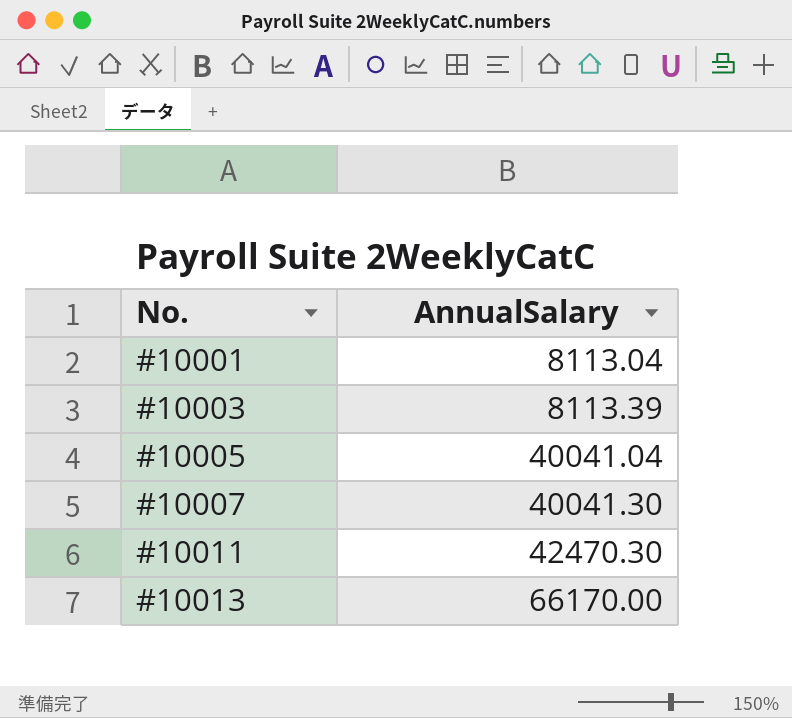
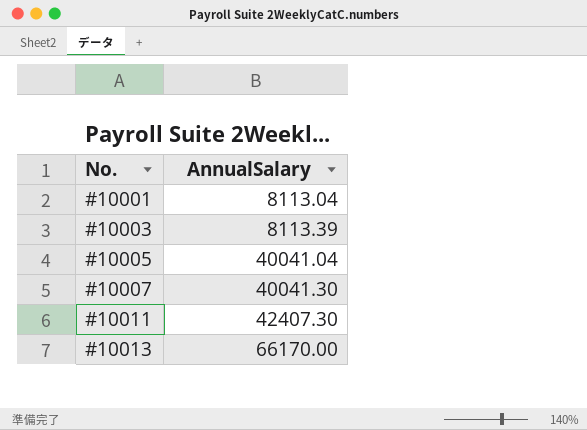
#10011 | AnnualSalary: 42470.30 -> 42407.30

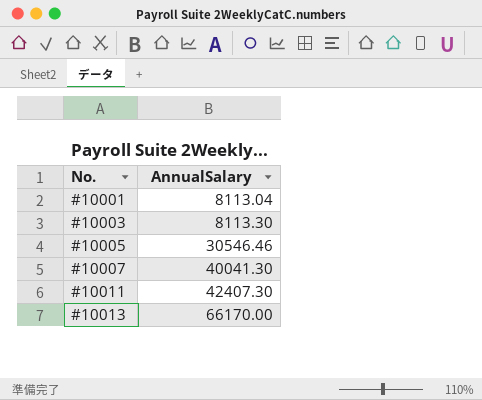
#10003 | AnnualSalary: 8113.39 -> 8113.30
#10005 | AnnualSalary: 40041.04 -> 30546.46

